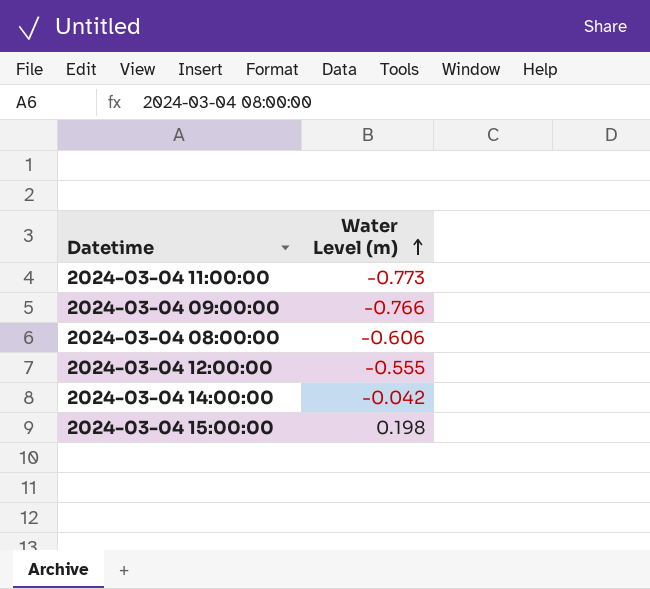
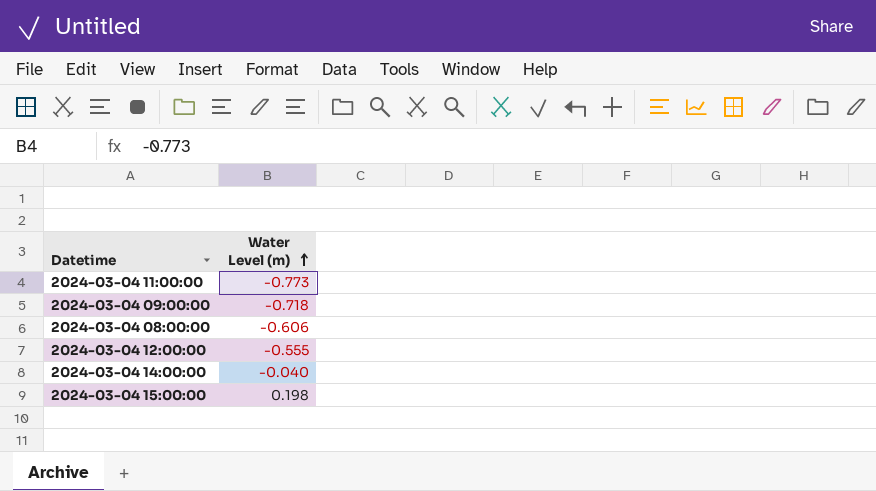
2024-03-04 09:00:00 | Water Level (m): -0.766 -> -0.718
2024-03-04 14:00:00 | Water Level (m): -0.042 -> -0.040

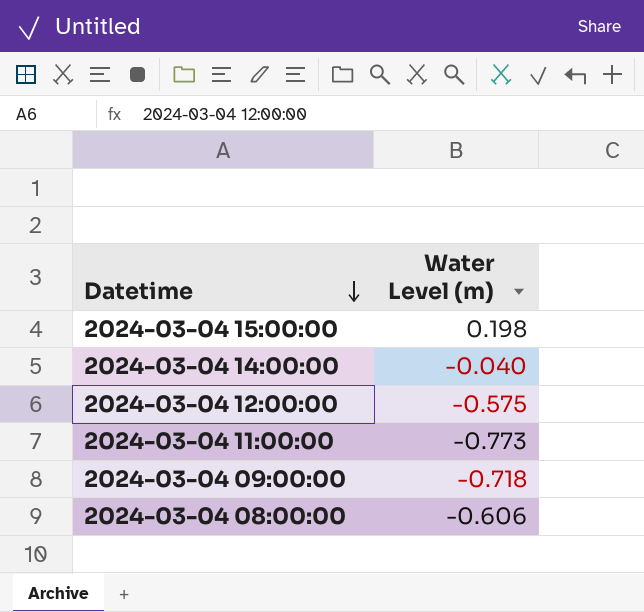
row order: Water Level (m) ascending -> Datetime descending
2024-03-04 12:00:00 | Water Level (m): -0.555 -> -0.575

